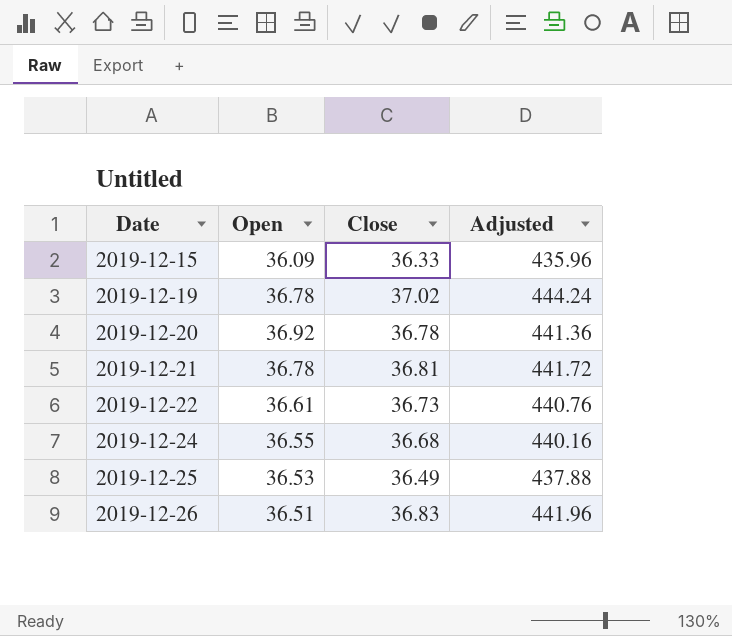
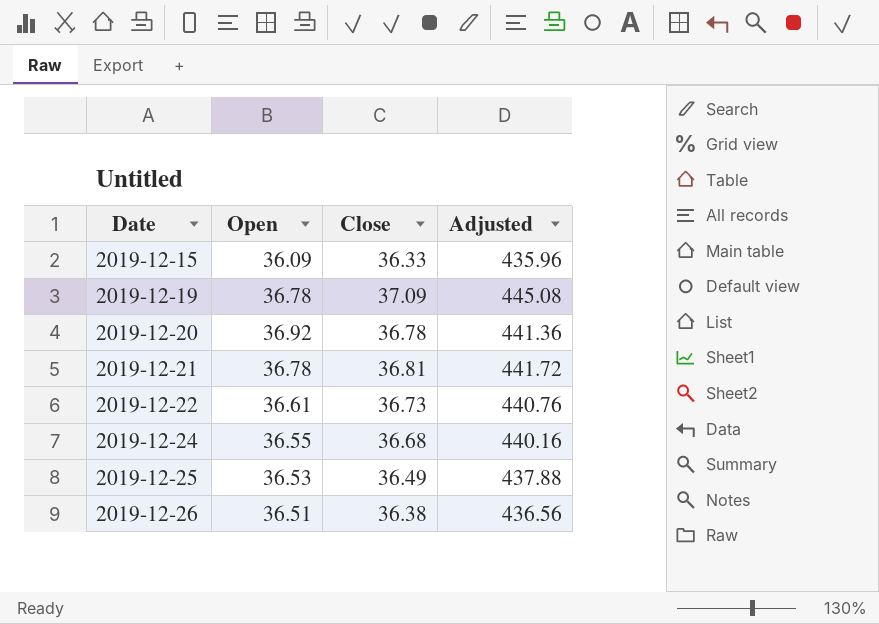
2019-12-19 | Close: 37.02 -> 37.09
2019-12-19 | Adjusted: 444.24 -> 445.08
2019-12-26 | Close: 36.83 -> 36.38
2019-12-26 | Adjusted: 441.96 -> 436.56

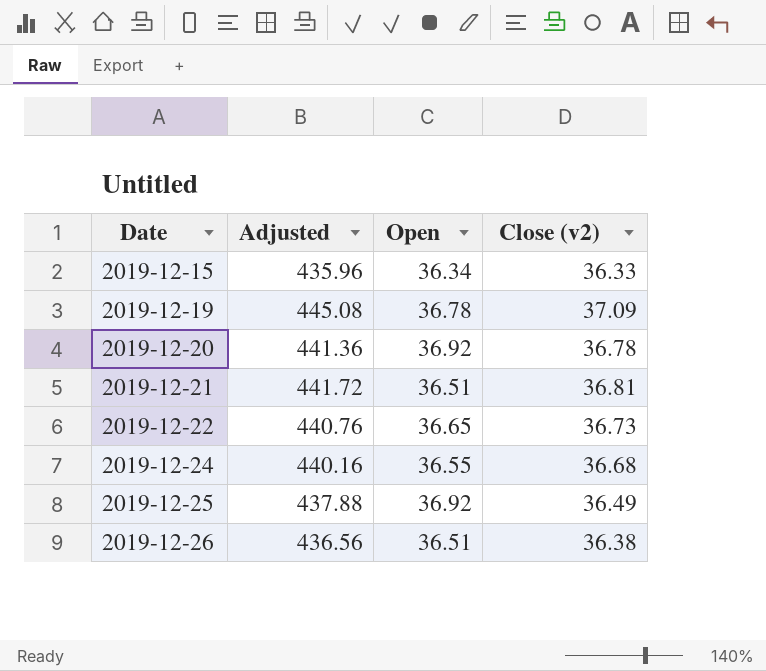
column Adjusted | position: 4 -> 2
column name: Close -> Close (v2)
2019-12-15 | Open: 36.09 -> 36.34
2019-12-21 | Open: 36.78 -> 36.51
2019-12-22 | Open: 36.61 -> 36.65
2019-12-25 | Open: 36.53 -> 36.92

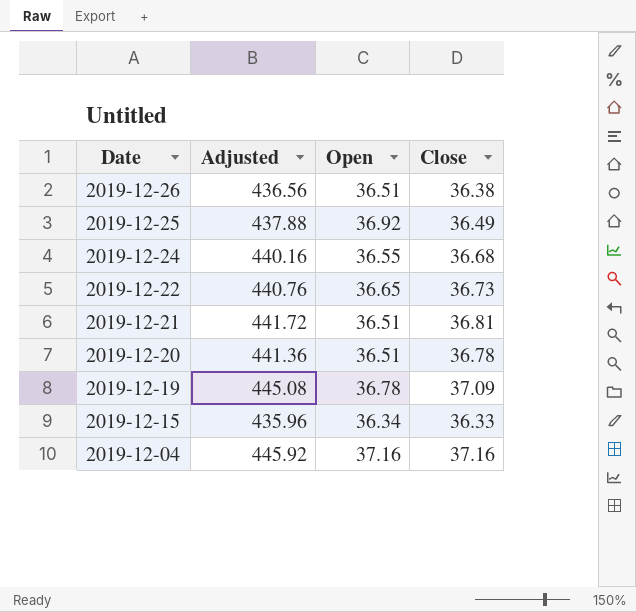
row order: Date ascending -> Date descending
column name: Close (v2) -> Close
2019-12-20 | Open: 36.92 -> 36.51
row 2019-12-04: none -> 445.92 | 37.16 | 37.16

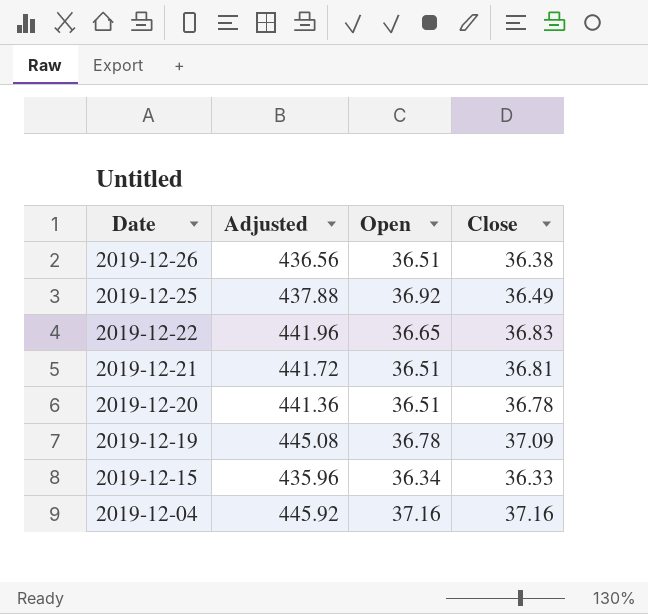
row 2019-12-24: 440.16 | 36.55 | 36.68 -> none
2019-12-22 | Adjusted: 440.76 -> 441.96
2019-12-22 | Close: 36.73 -> 36.83

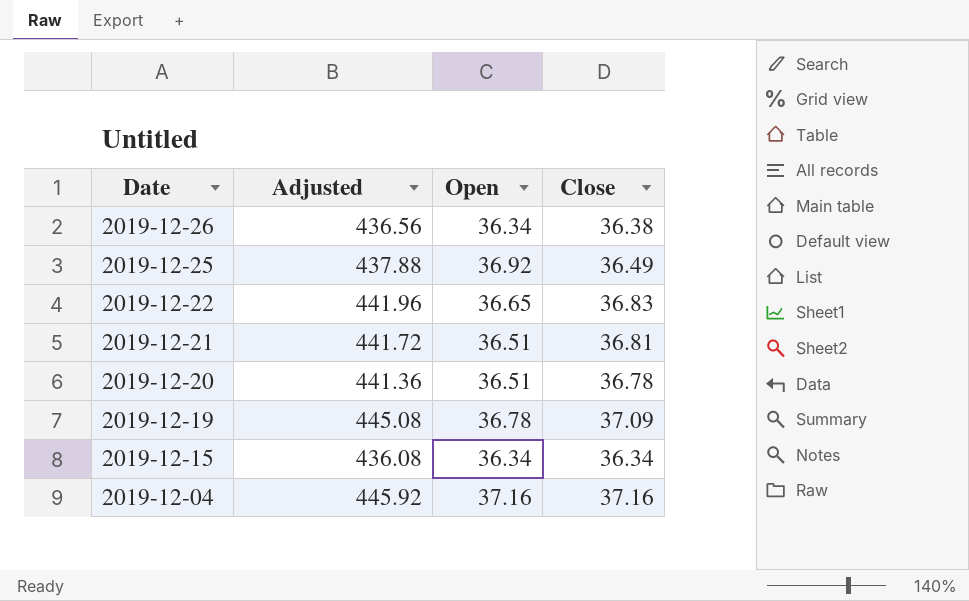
2019-12-26 | Open: 36.51 -> 36.34
2019-12-15 | Adjusted: 435.96 -> 436.08
2019-12-15 | Close: 36.33 -> 36.34

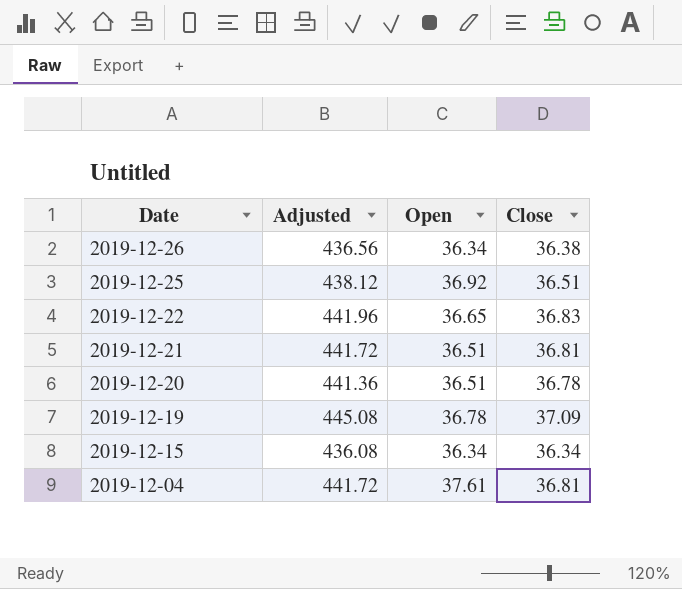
2019-12-25 | Adjusted: 437.88 -> 438.12
2019-12-25 | Close: 36.49 -> 36.51
2019-12-04 | Adjusted: 445.92 -> 441.72
2019-12-04 | Open: 37.16 -> 37.61
2019-12-04 | Close: 37.16 -> 36.81

